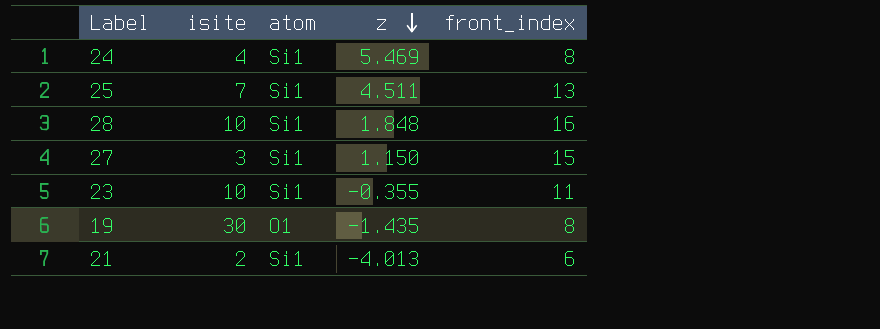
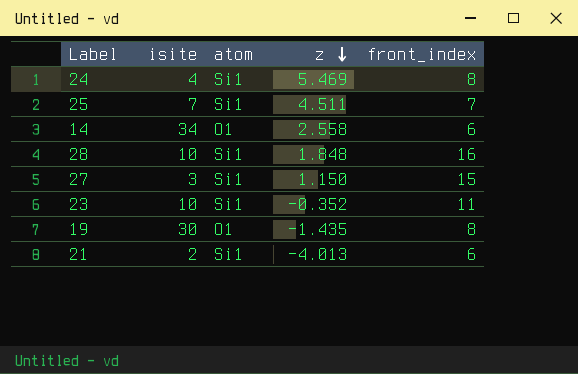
25 | front_index: 13 -> 7
row 14: none -> 34 | O1 | 2.558 | 6
23 | z: -0.355 -> -0.352

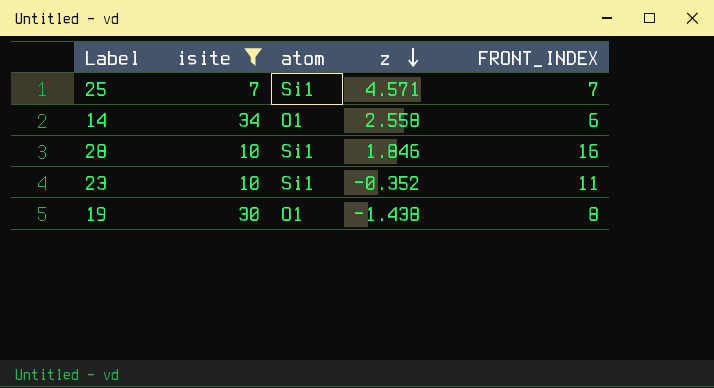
filter: none -> isite >= 7
column name: front_index -> FRONT_INDEX
25 | z: 4.511 -> 4.571
28 | z: 1.848 -> 1.846
19 | z: -1.435 -> -1.438

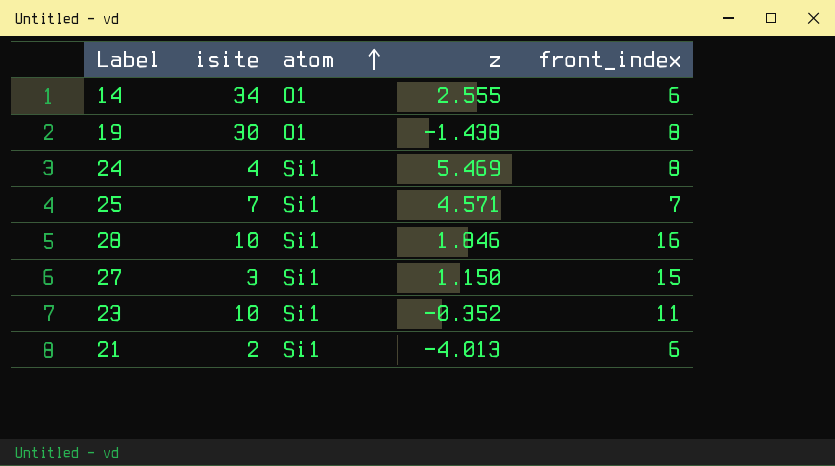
filter: isite >= 7 -> none
row order: z descending -> atom ascending
column name: FRONT_INDEX -> front_index
14 | z: 2.558 -> 2.555

